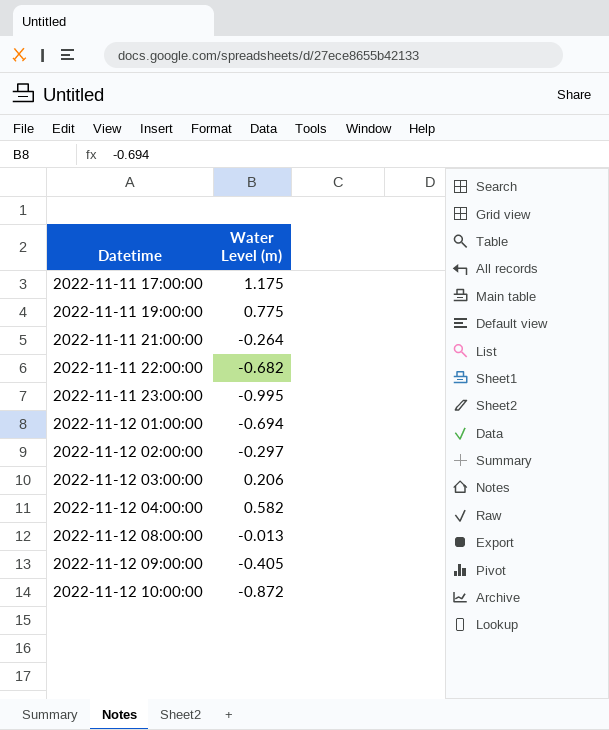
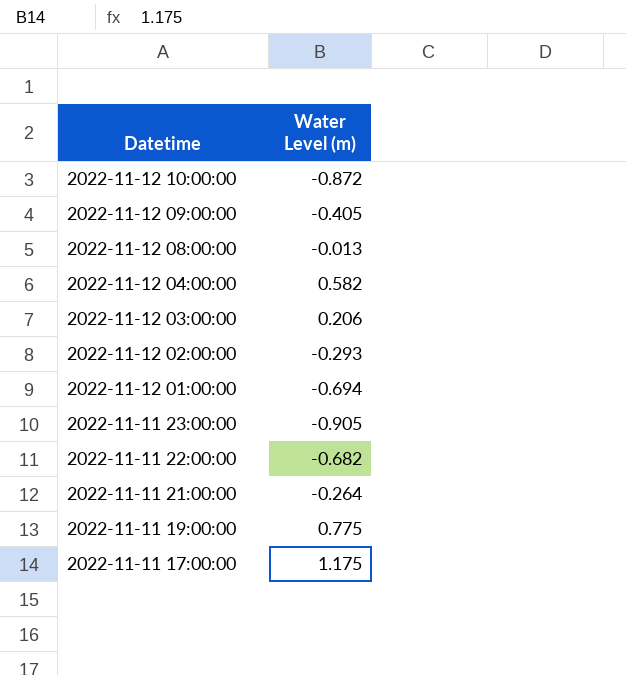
row order: Datetime ascending -> Datetime descending
2022-11-12 02:00:00 | Water Level (m): -0.297 -> -0.293
2022-11-11 23:00:00 | Water Level (m): -0.995 -> -0.905

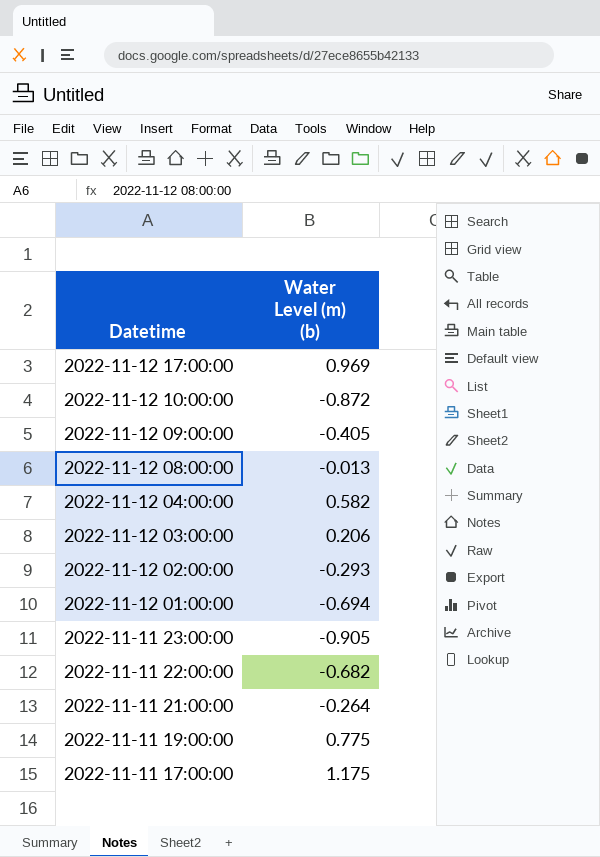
column name: Water Level (m) -> Water Level (m) (b)
row 2022-11-12 17:00:00: none -> 0.969

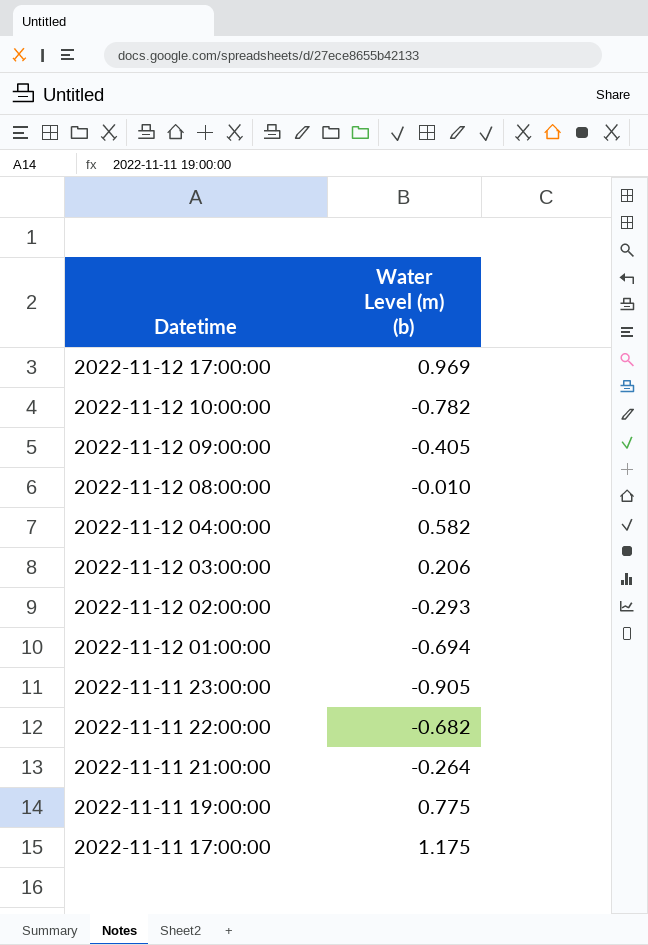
2022-11-12 10:00:00 | Water Level (m) (b): -0.872 -> -0.782
2022-11-12 08:00:00 | Water Level (m) (b): -0.013 -> -0.010

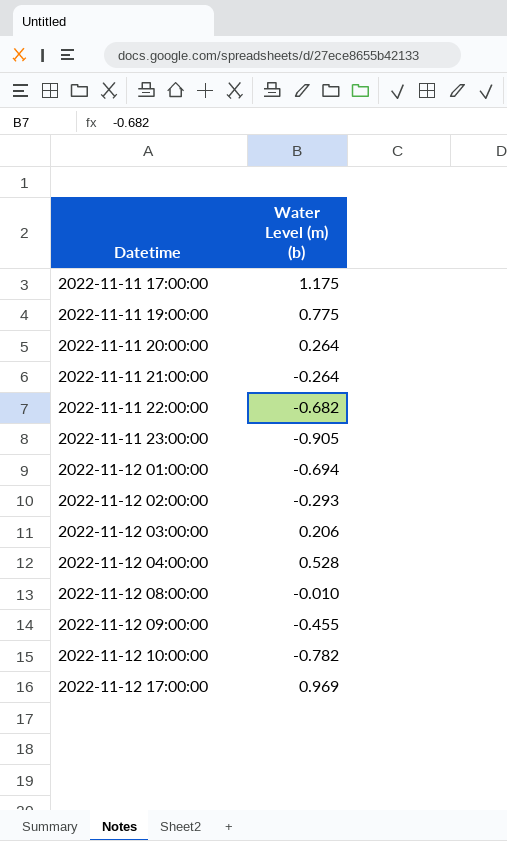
row order: Datetime descending -> Datetime ascending
row 2022-11-11 20:00:00: none -> 0.264
2022-11-12 04:00:00 | Water Level (m) (b): 0.582 -> 0.528
2022-11-12 09:00:00 | Water Level (m) (b): -0.405 -> -0.455

